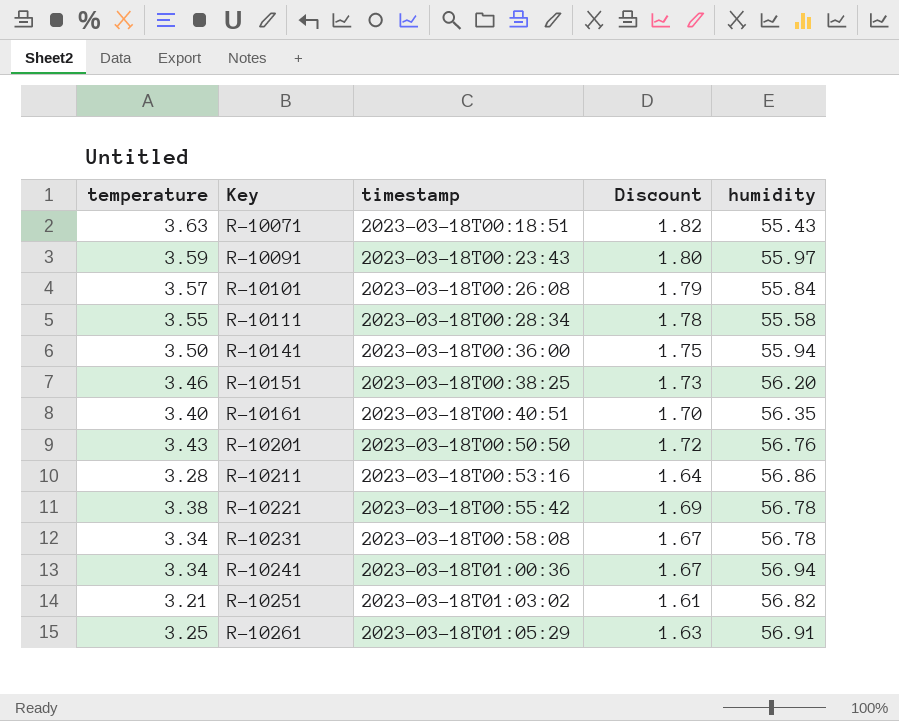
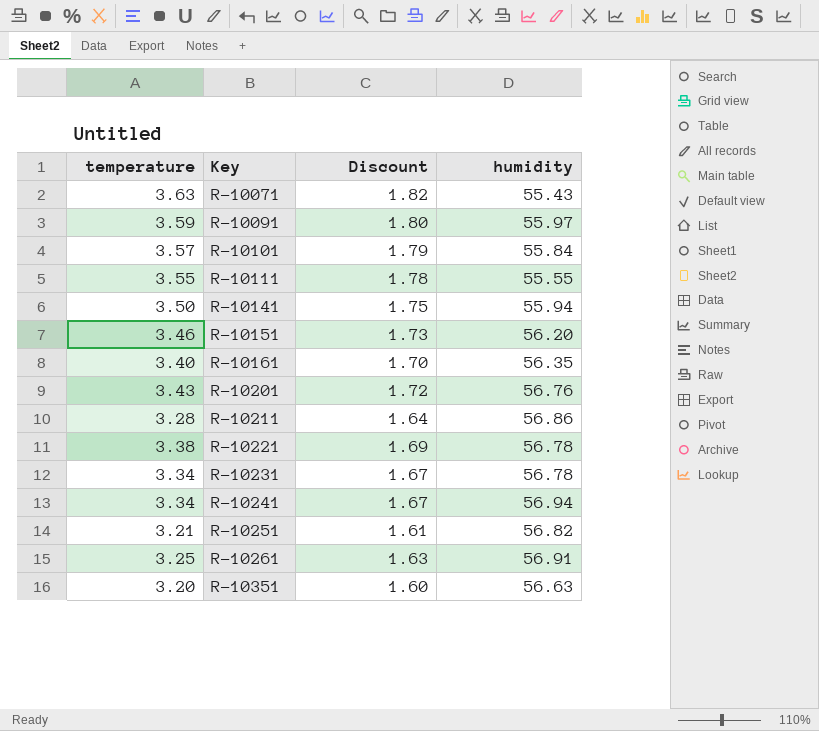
column timestamp | position: 3 -> none
R-10111 | humidity: 55.58 -> 55.55
row R-10351: none -> 3.20 | 1.60 | 56.63

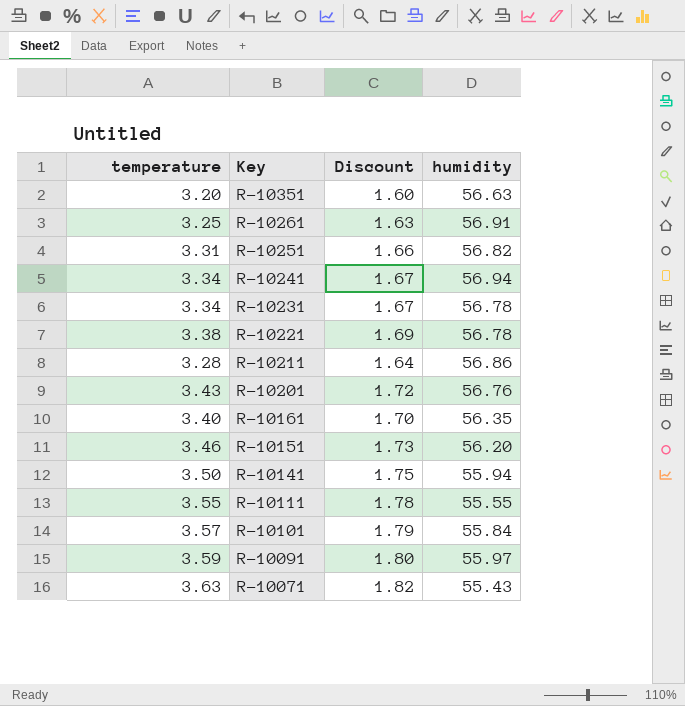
row order: Key ascending -> Key descending
R-10251 | temperature: 3.21 -> 3.31
R-10251 | Discount: 1.61 -> 1.66

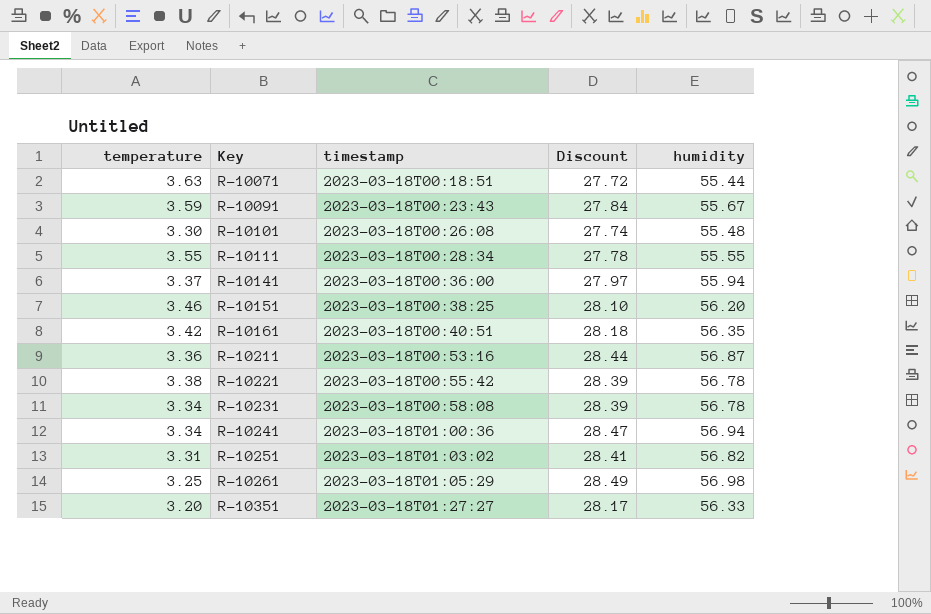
row order: Key descending -> Key ascending
column timestamp | position: none -> 3
column Discount | formula: [temperature] * 0.5 -> [humidity] * 0.5
row R-10201: 3.43 | 1.72 | 56.76 -> none
R-10071 | humidity: 55.43 -> 55.44
R-10091 | humidity: 55.97 -> 55.67
R-10101 | temperature: 3.57 -> 3.30
R-10101 | humidity: 55.84 -> 55.48
R-10141 | temperature: 3.50 -> 3.37
R-10161 | temperature: 3.40 -> 3.42
R-10211 | temperature: 3.28 -> 3.36
R-10211 | humidity: 56.86 -> 56.87
R-10261 | humidity: 56.91 -> 56.98
R-10351 | humidity: 56.63 -> 56.33

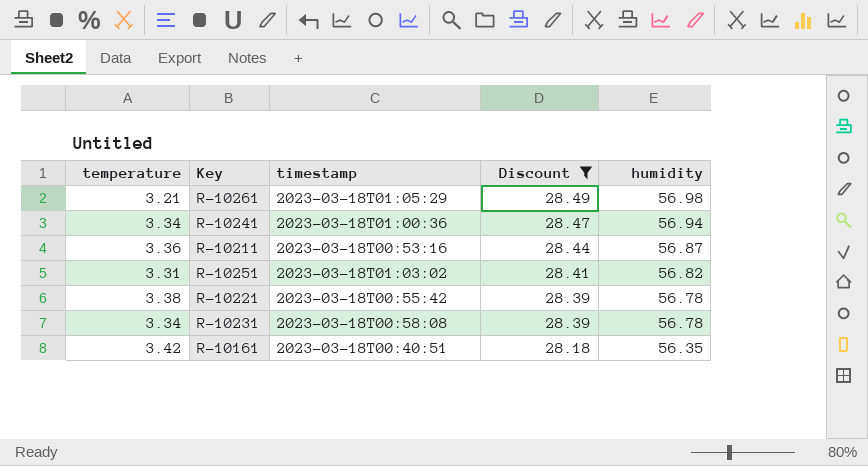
filter: none -> Discount >= 28.18
row order: Key ascending -> Discount descending
R-10261 | temperature: 3.25 -> 3.21

